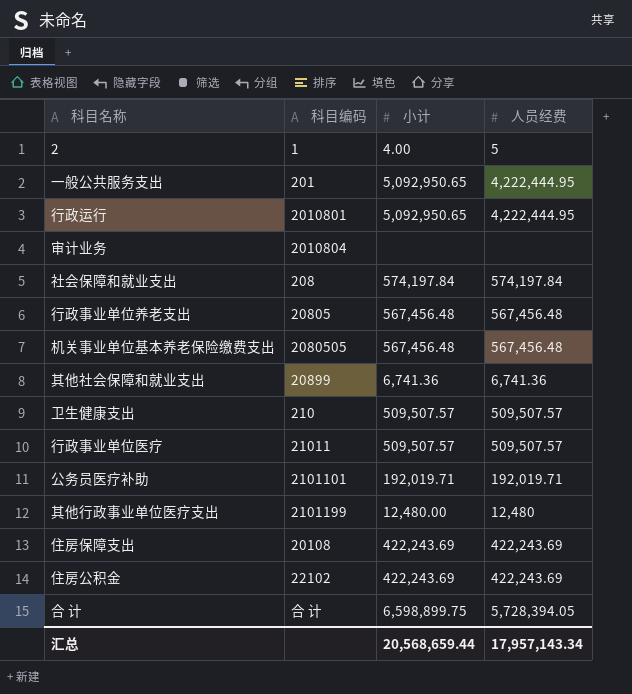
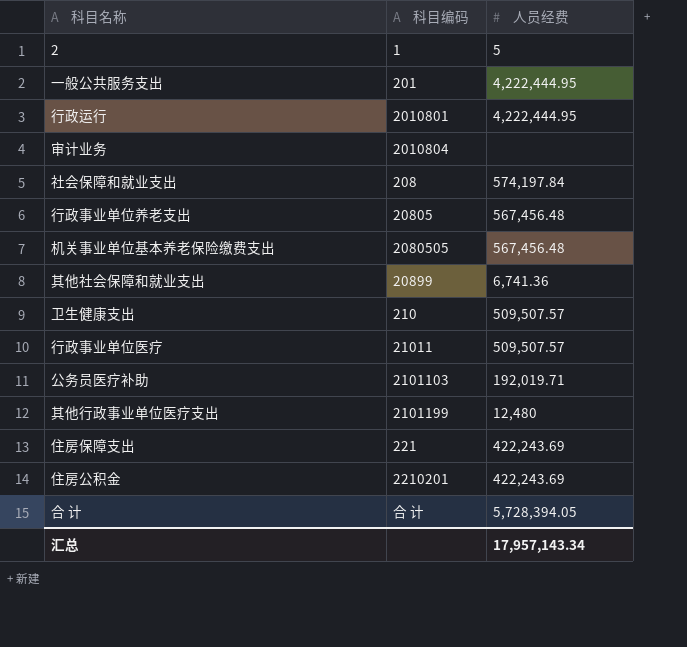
column 小计 | position: 3 -> none
公务员医疗补助 | 科目编码: 2101101 -> 2101103
住房保障支出 | 科目编码: 20108 -> 221
住房公积金 | 科目编码: 22102 -> 2210201

